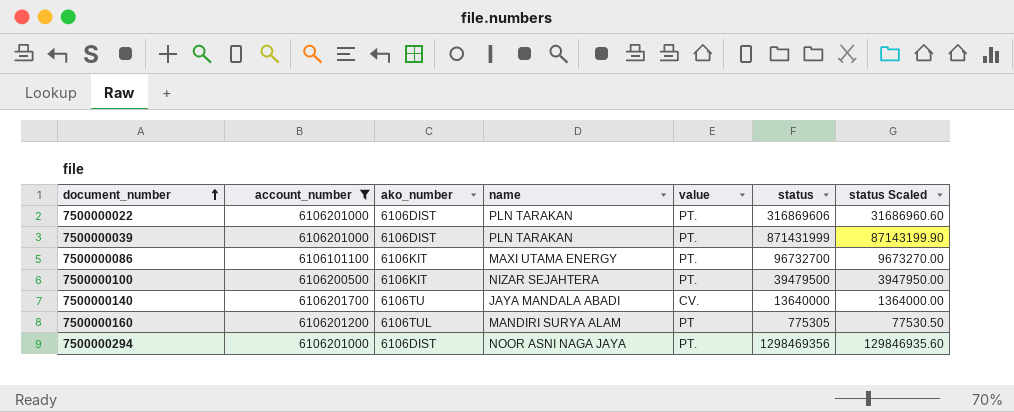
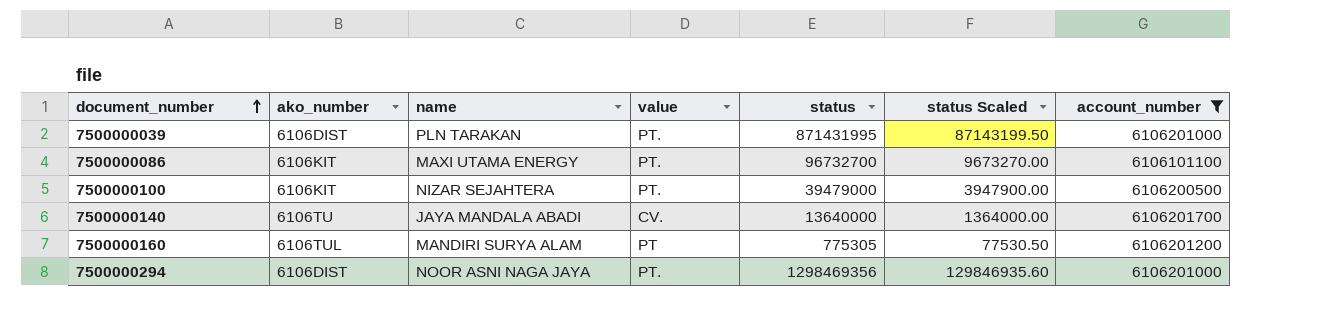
column account_number | position: 2 -> 7
row 7500000022: 6106201000 | 6106DIST | PLN TARAKAN | PT. | 316869606 | 31686960.60 -> none
7500000039 | status: 871431999 -> 871431995
7500000039 | status Scaled: 87143199.90 -> 87143199.50
7500000100 | status: 39479500 -> 39479000
7500000100 | status Scaled: 3947950.00 -> 3947900.00

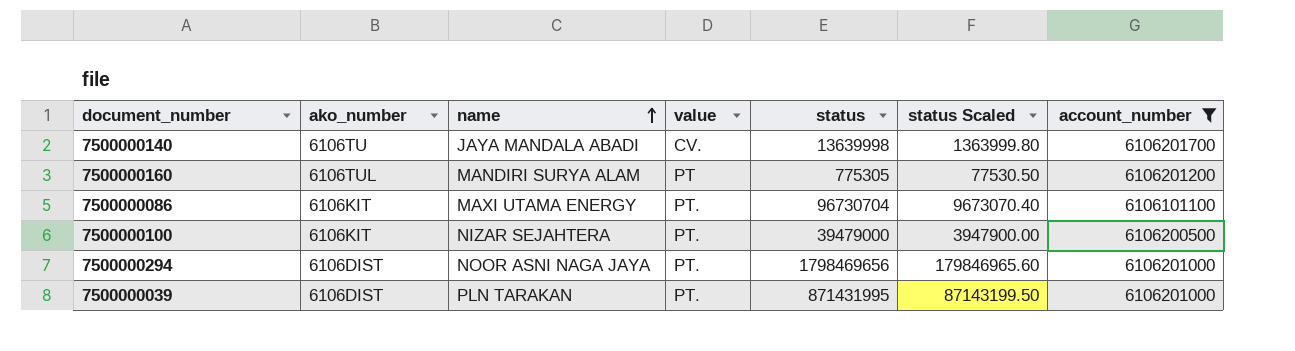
row order: document_number ascending -> name ascending
7500000140 | status: 13640000 -> 13639998
7500000140 | status Scaled: 1364000.00 -> 1363999.80
7500000086 | status: 96732700 -> 96730704
7500000086 | status Scaled: 9673270.00 -> 9673070.40
7500000294 | status: 1298469356 -> 1798469656
7500000294 | status Scaled: 129846935.60 -> 179846965.60

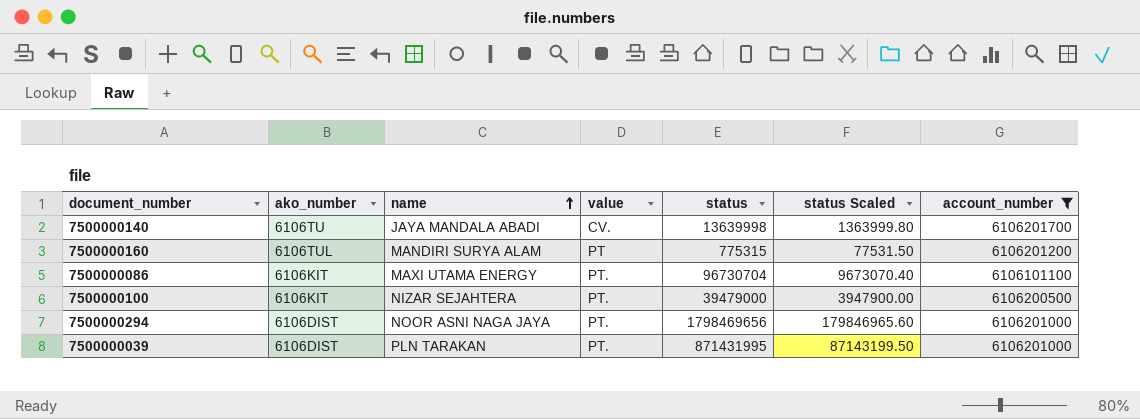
7500000160 | status: 775305 -> 775315
7500000160 | status Scaled: 77530.50 -> 77531.50

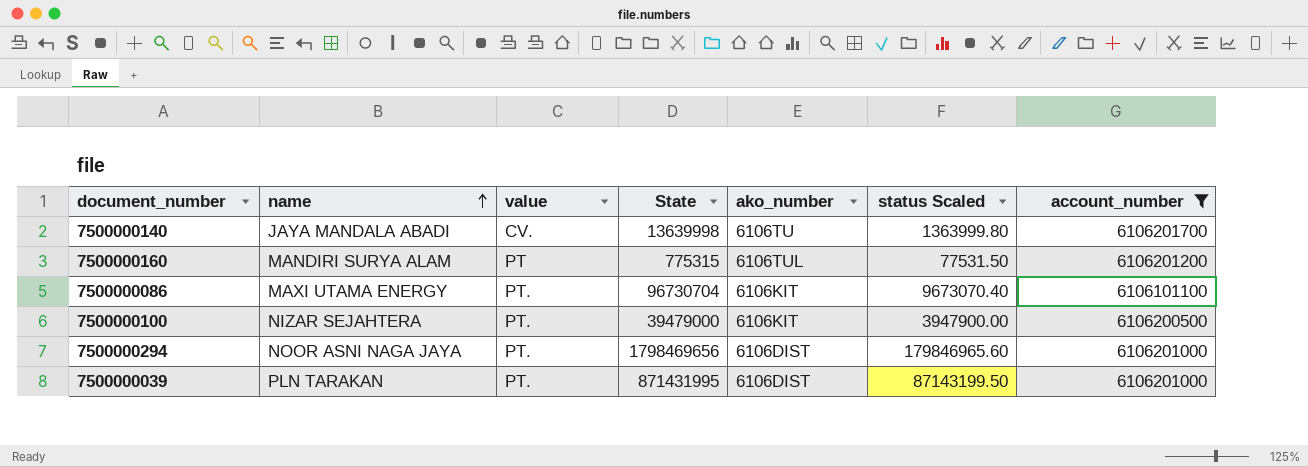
column name: status -> State
column ako_number | position: 2 -> 5

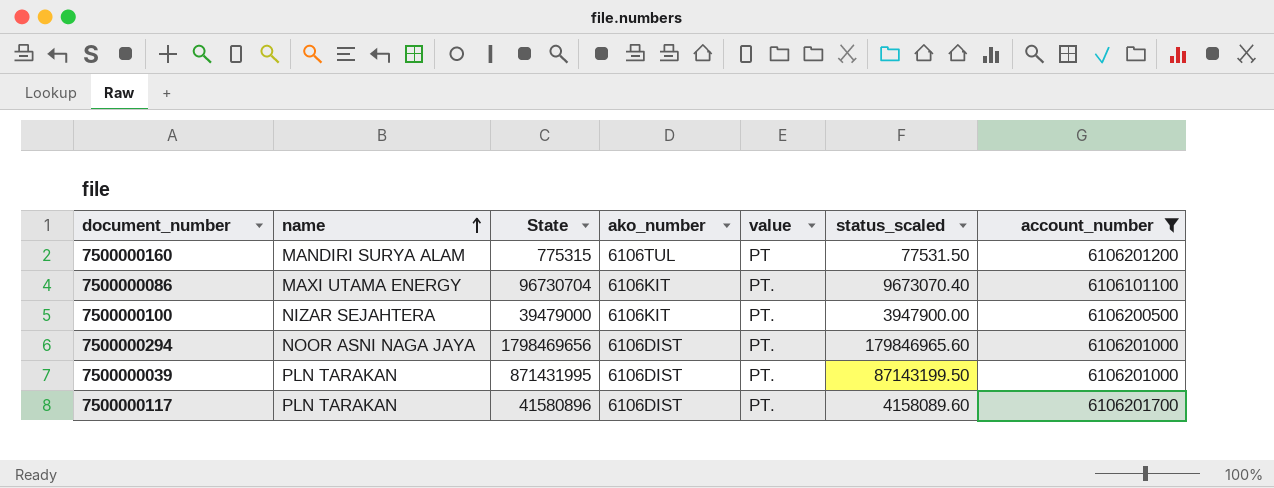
column value | position: 3 -> 5
column name: status Scaled -> status_scaled
row 7500000140: JAYA MANDALA ABADI | CV. | 13639998 | 6106TU | 1363999.80 | 6106201700 -> none
row 7500000117: none -> PLN TARAKAN | 41580896 | 6106DIST | PT. | 4158089.60 | 6106201700

